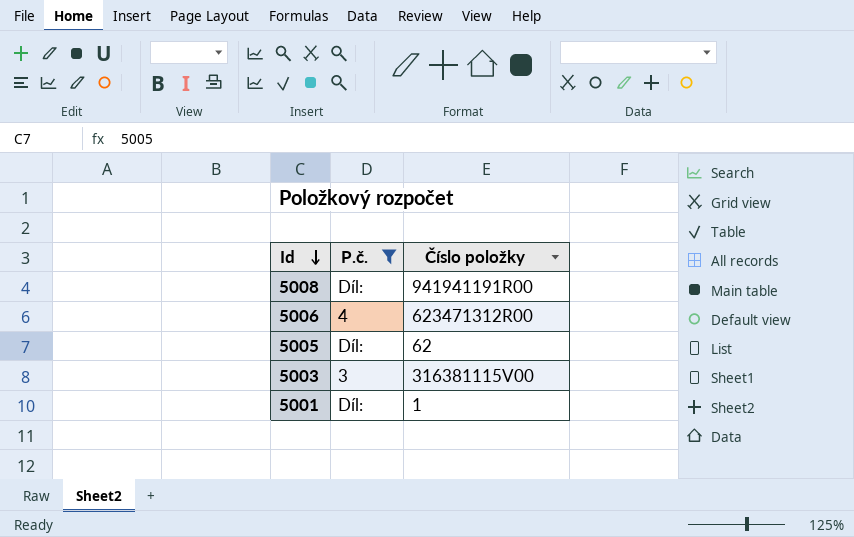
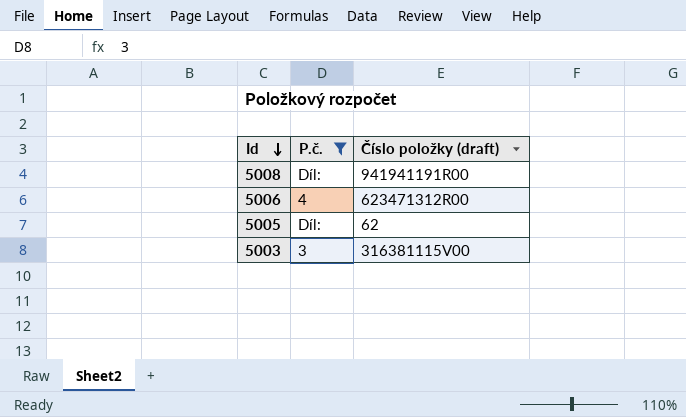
column name: Číslo položky -> Číslo položky (draft)
row 5001: Díl: | 1 -> none

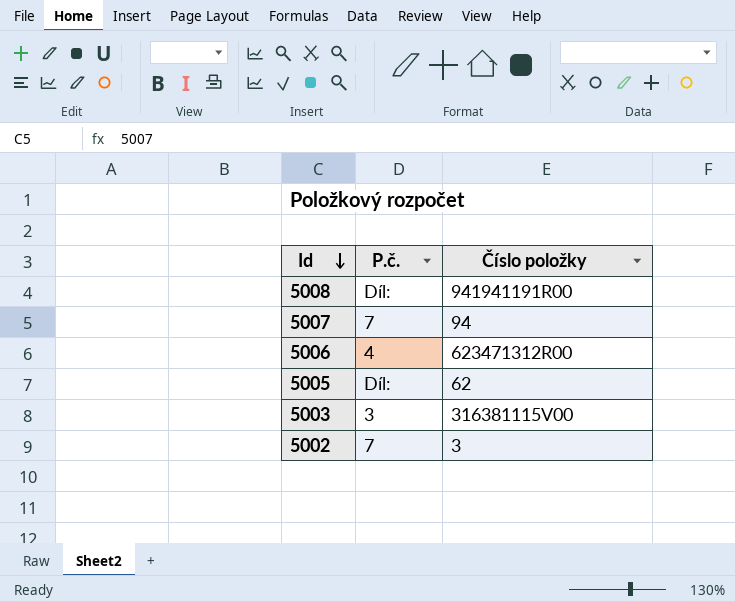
filter: P.č. != 7 -> none
column name: Číslo položky (draft) -> Číslo položky

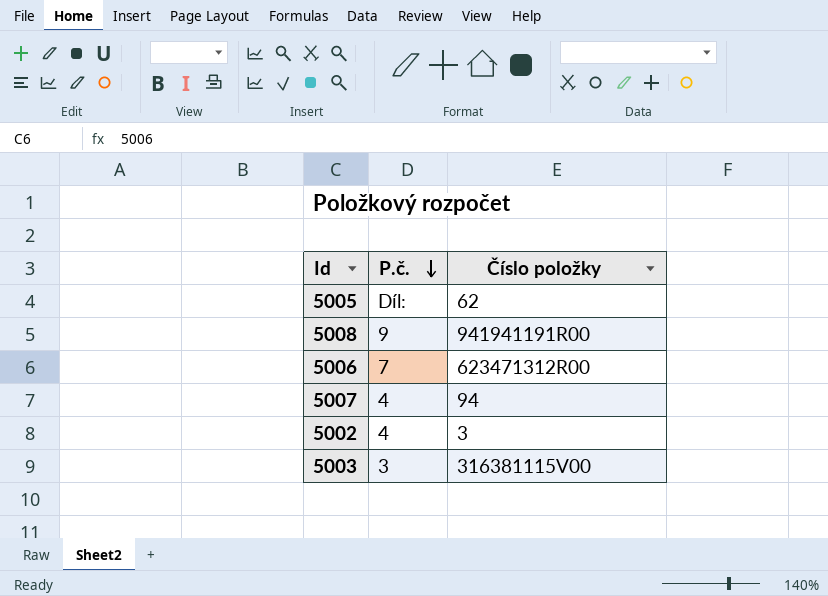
row order: Id descending -> P.č. descending
5008 | P.č.: Díl: -> 9
5006 | P.č.: 4 -> 7
5007 | P.č.: 7 -> 4
5002 | P.č.: 7 -> 4

